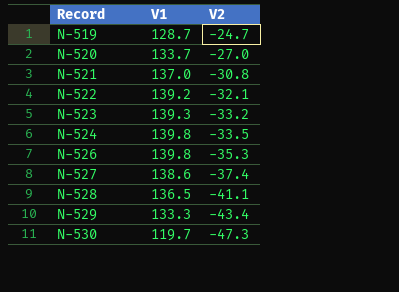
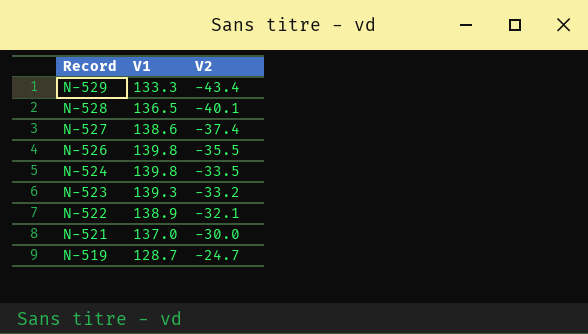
row order: Record ascending -> Record descending
row N-520: 133.7 | -27.0 -> none
row N-530: 119.7 | -47.3 -> none
N-528 | V2: -41.1 -> -40.1
N-526 | V2: -35.3 -> -35.5
N-522 | V1: 139.2 -> 138.9
N-521 | V2: -30.8 -> -30.0

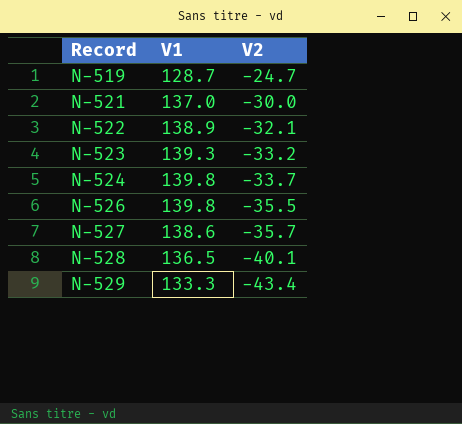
row order: Record descending -> Record ascending
N-524 | V2: -33.5 -> -33.7
N-527 | V2: -37.4 -> -35.7

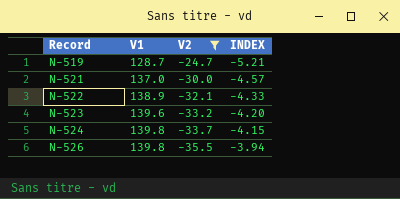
filter: none -> V2 >= -35.5
column INDEX | formula: none -> [V1] / [V2]
N-523 | V1: 139.3 -> 139.6

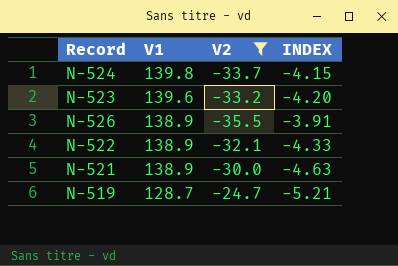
row order: Record ascending -> V1 descending
N-526 | V1: 139.8 -> 138.9
N-526 | INDEX: -3.94 -> -3.91
N-521 | V1: 137.0 -> 138.9
N-521 | INDEX: -4.57 -> -4.63

